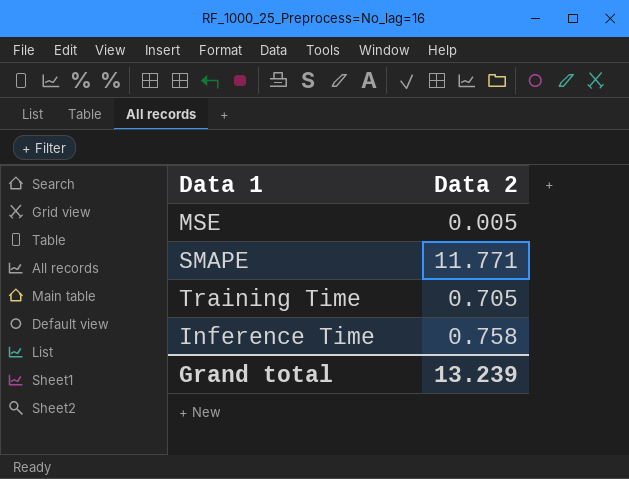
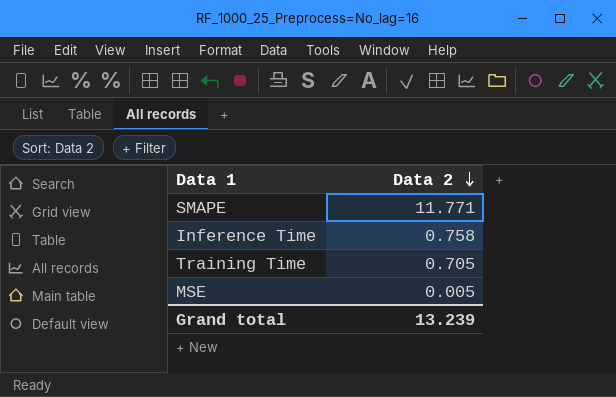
row order: none -> Data 2 descending

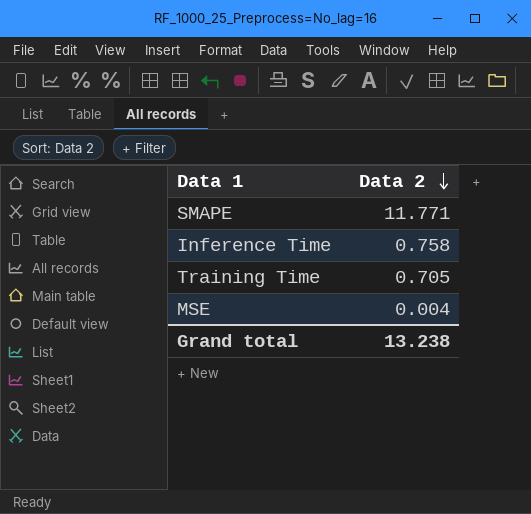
MSE | Data 2: 0.005 -> 0.004
Grand total | Data 2: 13.239 -> 13.238

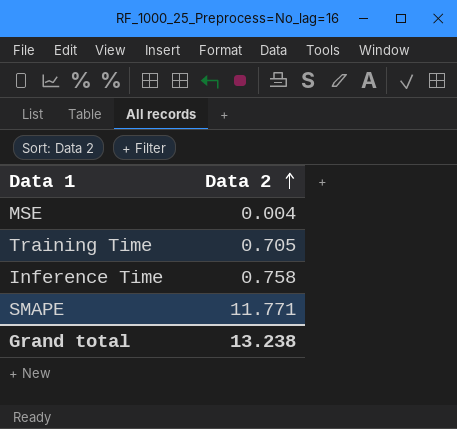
row order: Data 2 descending -> Data 2 ascending

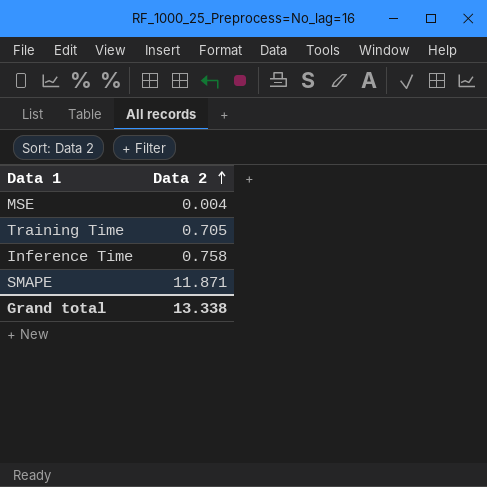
SMAPE | Data 2: 11.771 -> 11.871
Grand total | Data 2: 13.238 -> 13.338

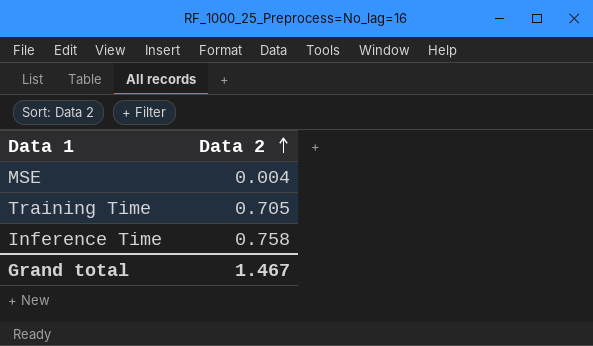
row SMAPE: 11.871 -> none
Grand total | Data 2: 13.338 -> 1.467

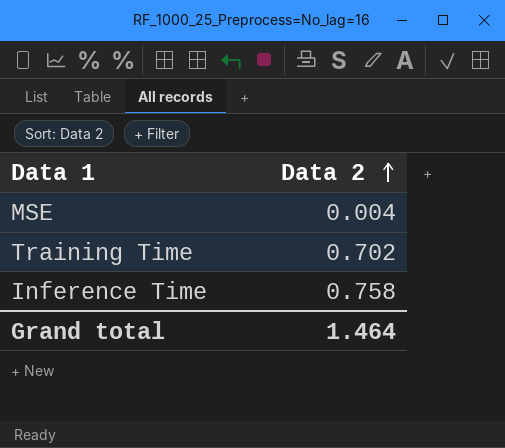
Training Time | Data 2: 0.705 -> 0.702
Grand total | Data 2: 1.467 -> 1.464

